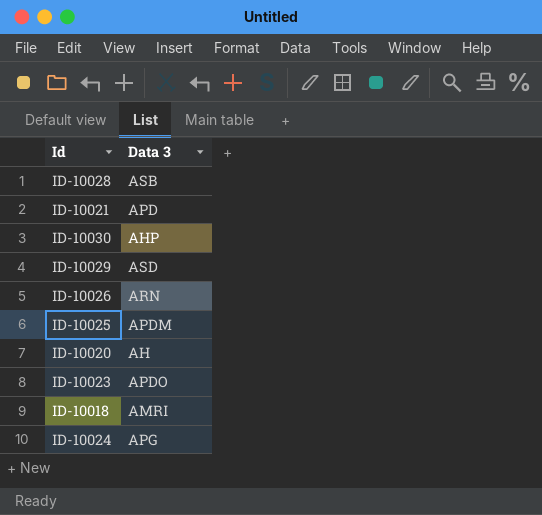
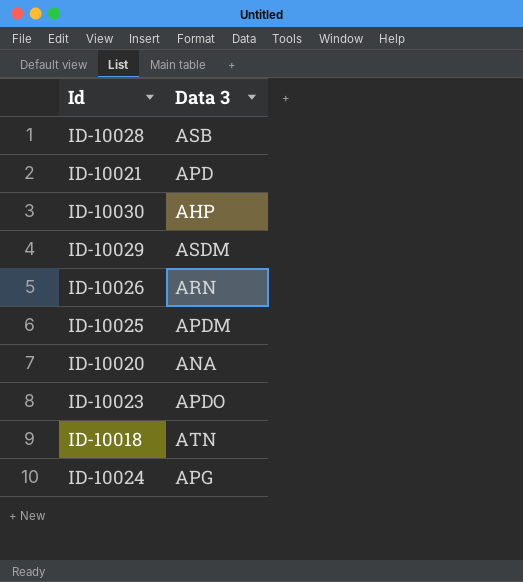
ID-10029 | Data 3: ASD -> ASDM
ID-10020 | Data 3: AH -> ANA
ID-10018 | Data 3: AMRI -> ATN

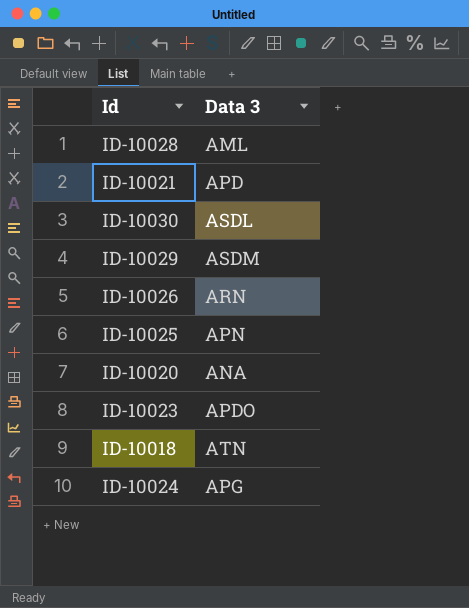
ID-10028 | Data 3: ASB -> AML
ID-10030 | Data 3: AHP -> ASDL
ID-10025 | Data 3: APDM -> APN

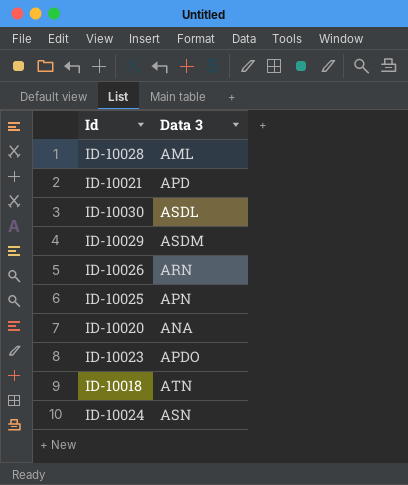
ID-10024 | Data 3: APG -> ASN

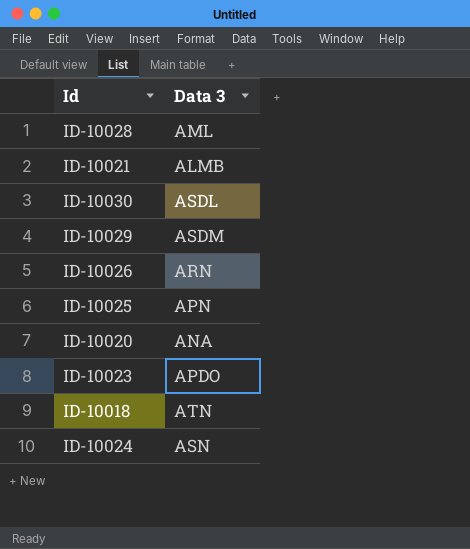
ID-10021 | Data 3: APD -> ALMB

